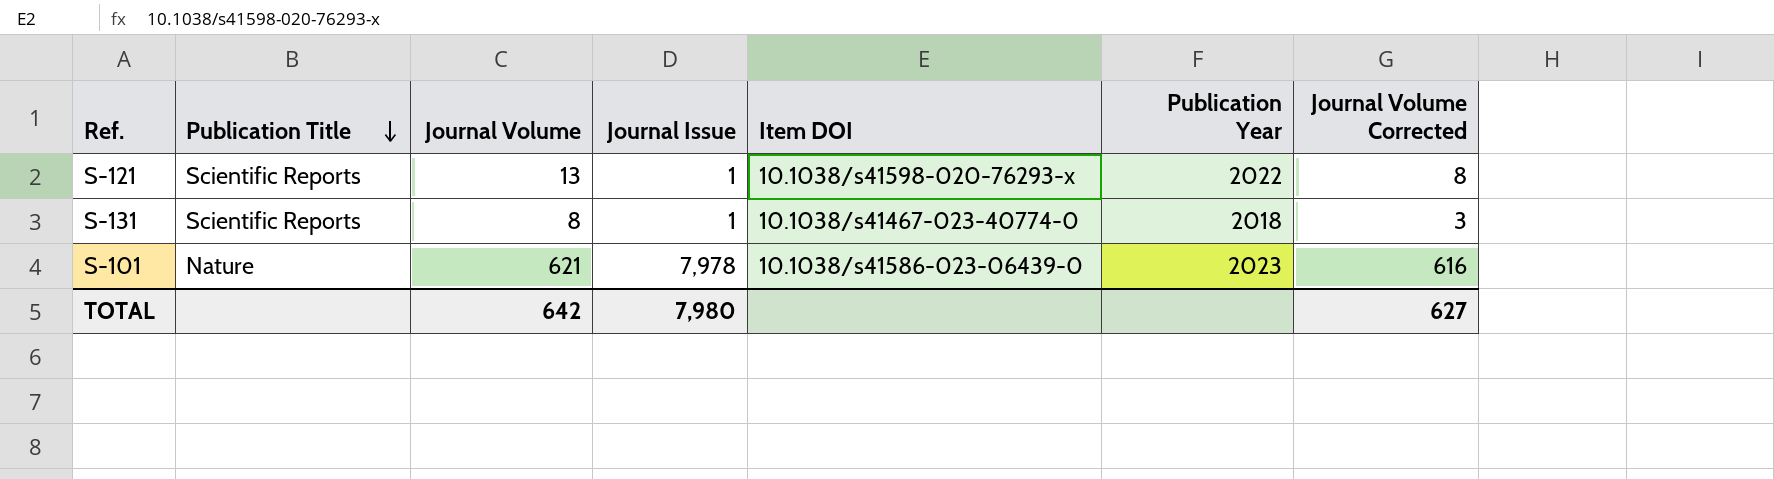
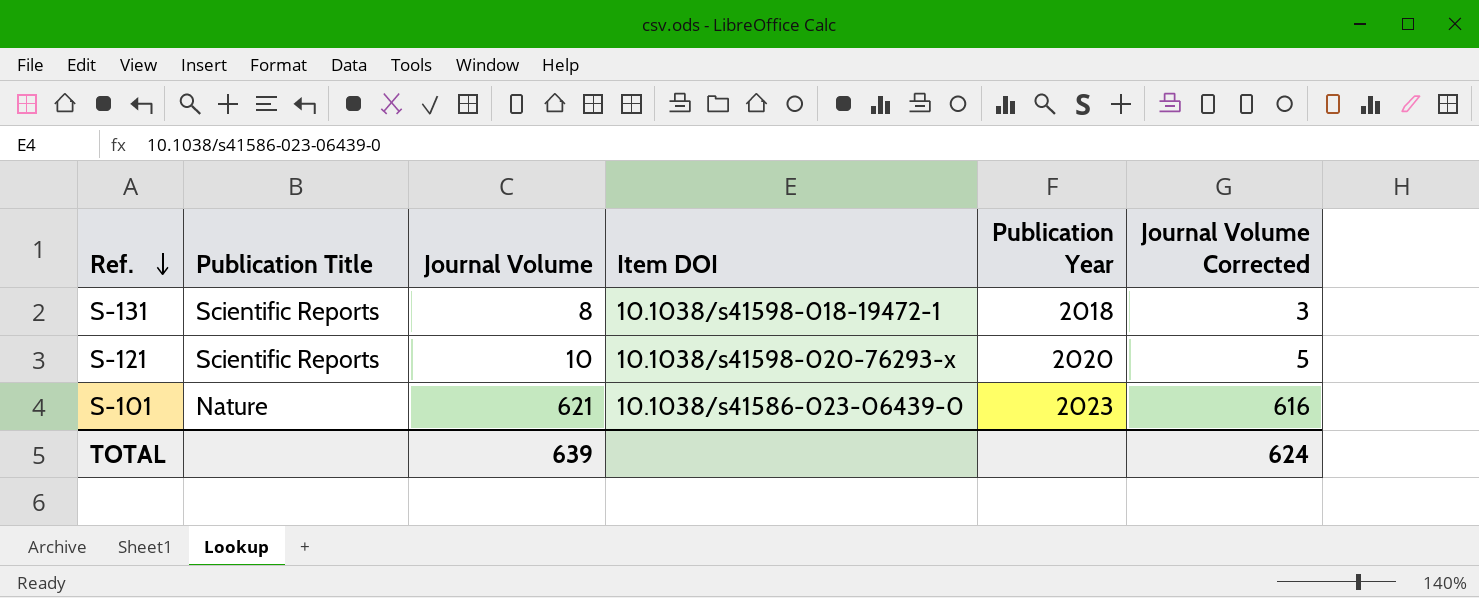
row order: Publication Title descending -> Ref. descending
column Journal Issue | position: 4 -> none
S-131 | Item DOI: 10.1038/s41467-023-40774-0 -> 10.1038/s41598-018-19472-1
S-121 | Journal Volume: 13 -> 10
S-121 | Publication Year: 2022 -> 2020
S-121 | Journal Volume Corrected: 8 -> 5
TOTAL | Journal Volume: 642 -> 639
TOTAL | Journal Volume Corrected: 627 -> 624

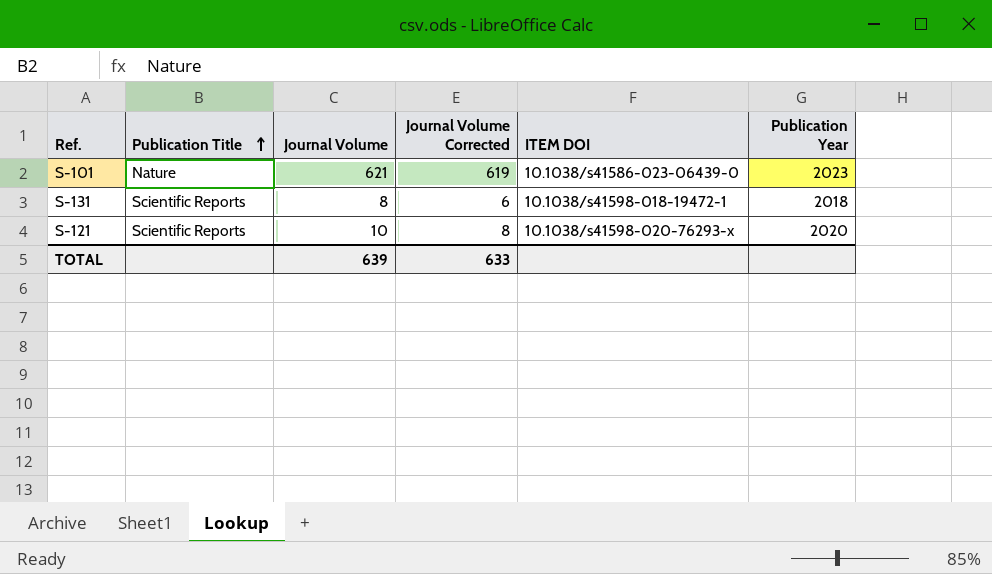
row order: Ref. descending -> Publication Title ascending
column Journal Volume Corrected | formula: [Journal Volume] - 5 -> [Journal Volume] - 2
column Journal Volume Corrected | position: 6 -> 4
column name: Item DOI -> ITEM DOI
TOTAL | Journal Volume Corrected: 624 -> 633

